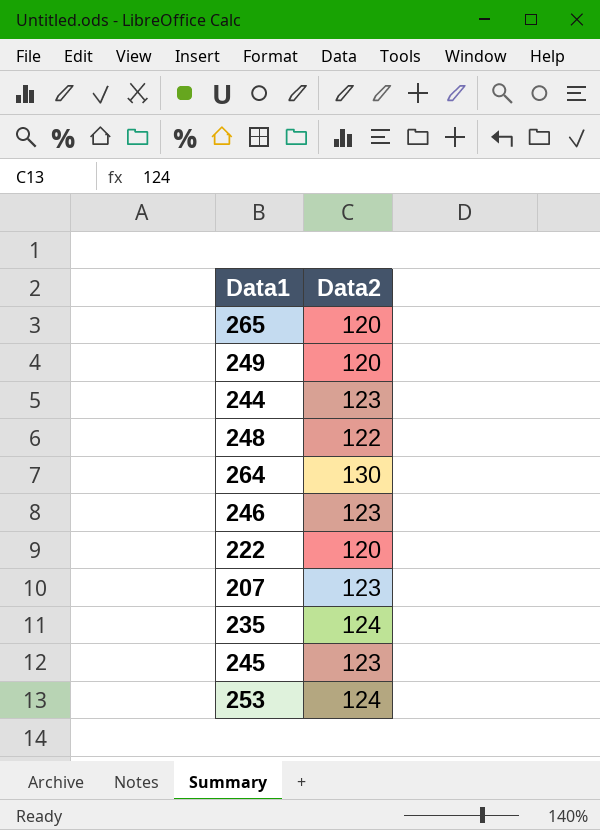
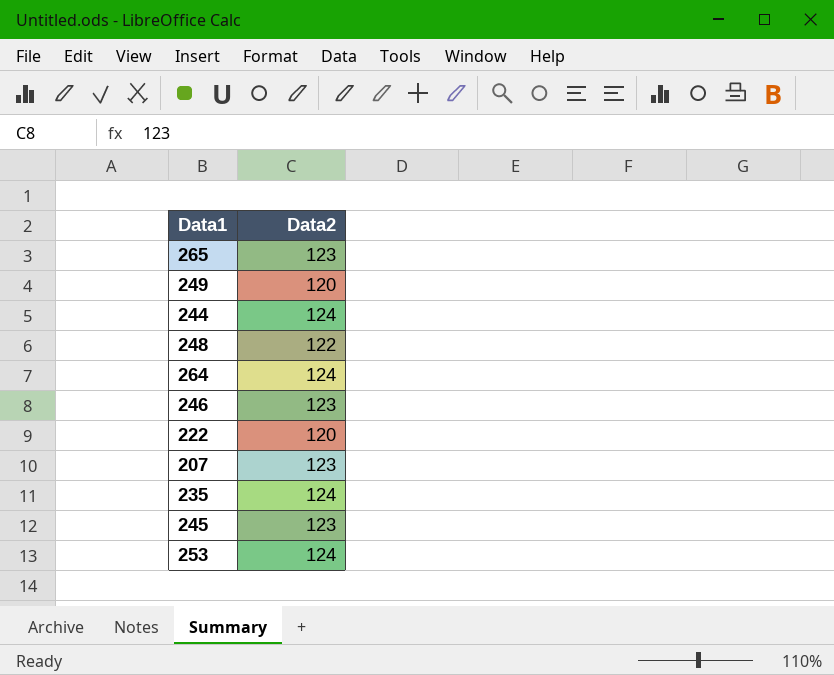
265 | Data2: 120 -> 123
244 | Data2: 123 -> 124
264 | Data2: 130 -> 124

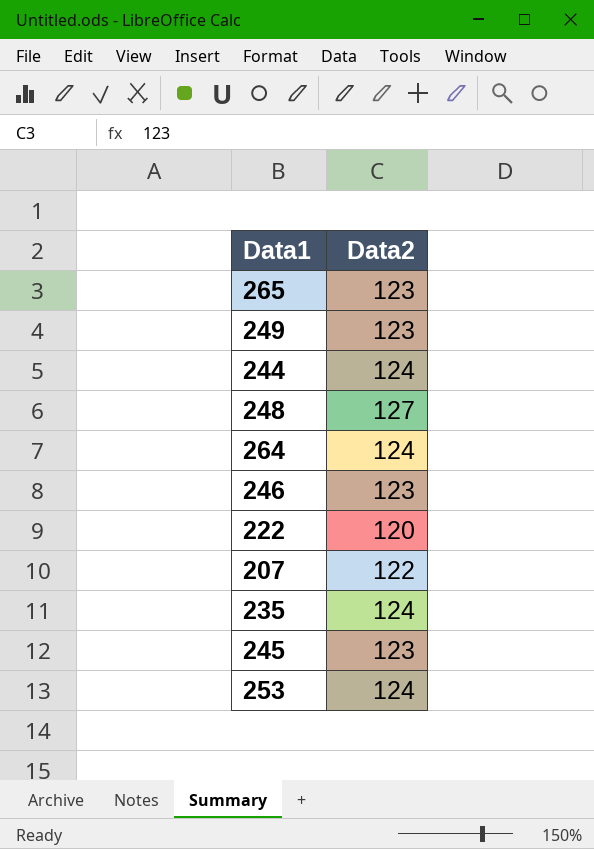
249 | Data2: 120 -> 123
248 | Data2: 122 -> 127
207 | Data2: 123 -> 122

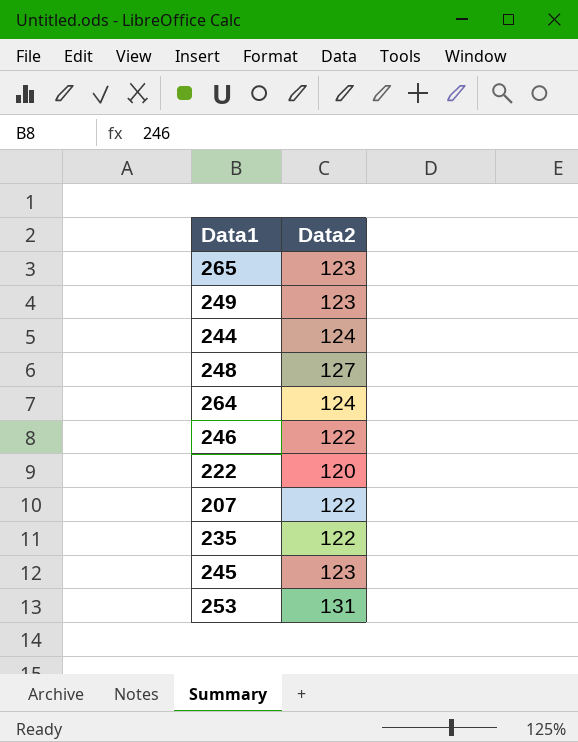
246 | Data2: 123 -> 122
235 | Data2: 124 -> 122
253 | Data2: 124 -> 131

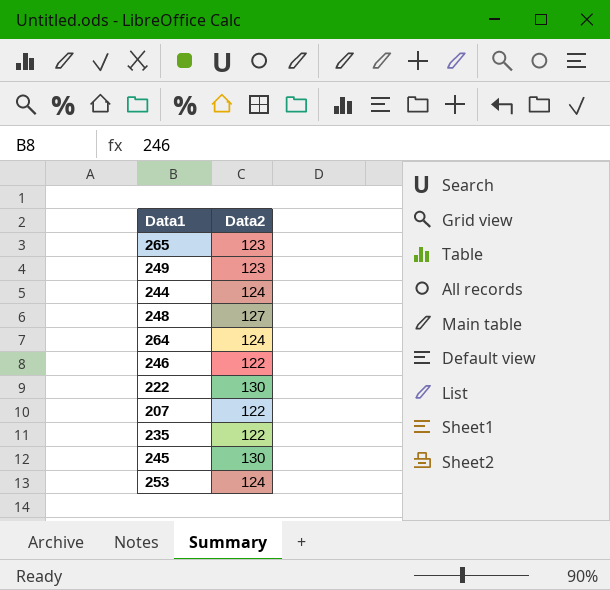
222 | Data2: 120 -> 130
245 | Data2: 123 -> 130
253 | Data2: 131 -> 124

